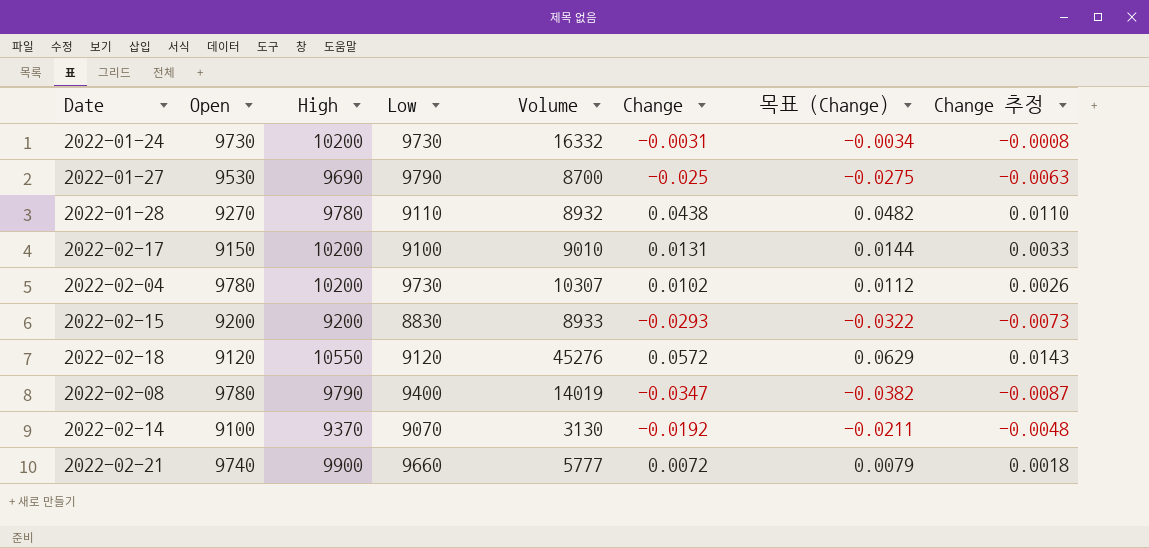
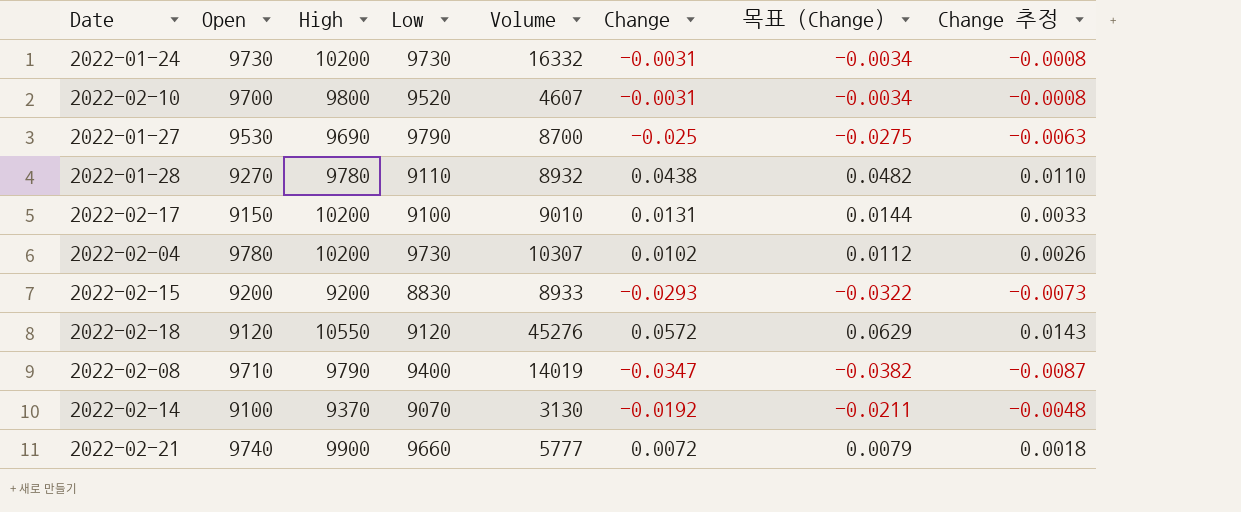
row 2022-02-10: none -> 9700 | 9800 | 9520 | 4607 | -0.0031 | -0.0034 | -0.0008
2022-02-08 | Open: 9780 -> 9710

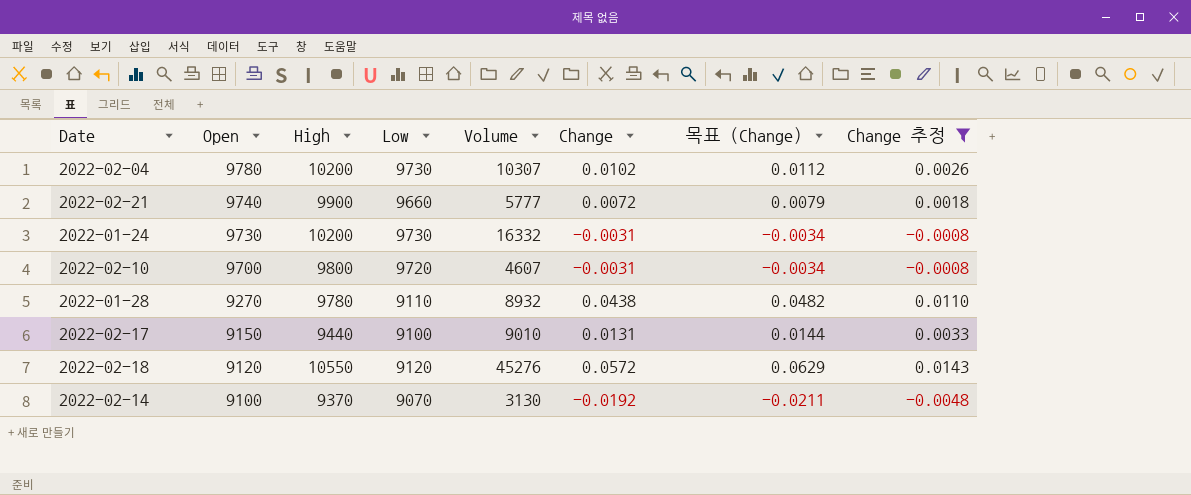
filter: none -> Change 추정 >= -0.0048
row order: none -> Open descending
2022-02-10 | Low: 9520 -> 9720
2022-02-17 | High: 10200 -> 9440

